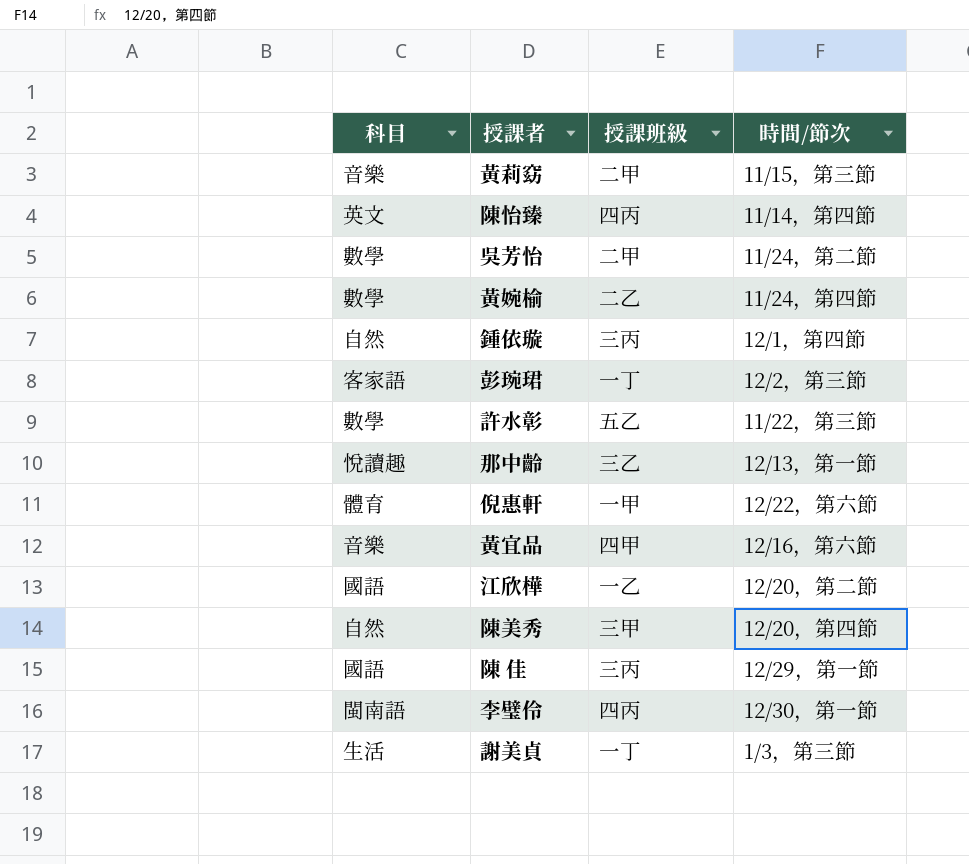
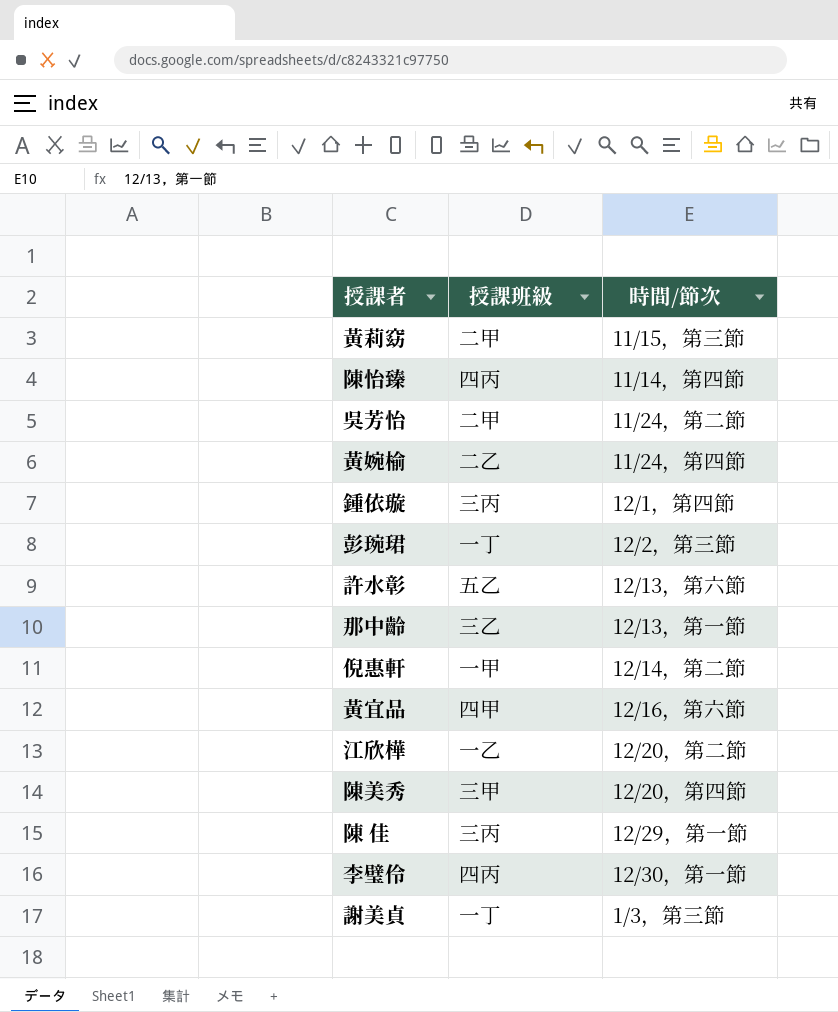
column 科目 | position: 1 -> none
許水彰 | 時間/節次: 11/22，第三節 -> 12/13，第六節
倪惠軒 | 時間/節次: 12/22，第六節 -> 12/14，第二節

